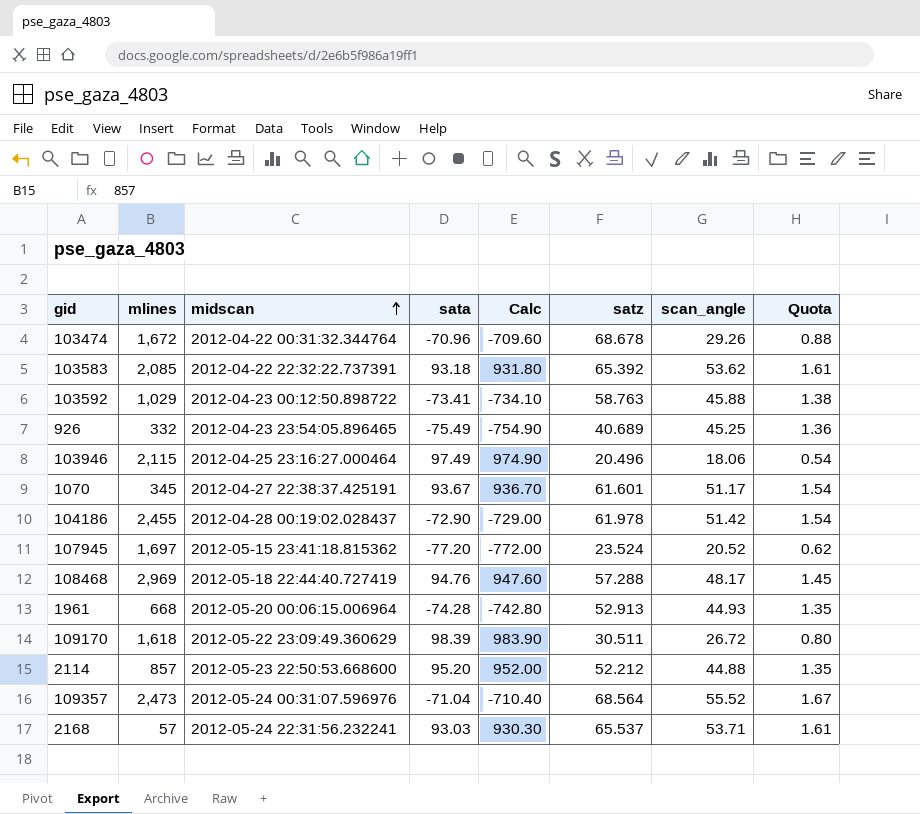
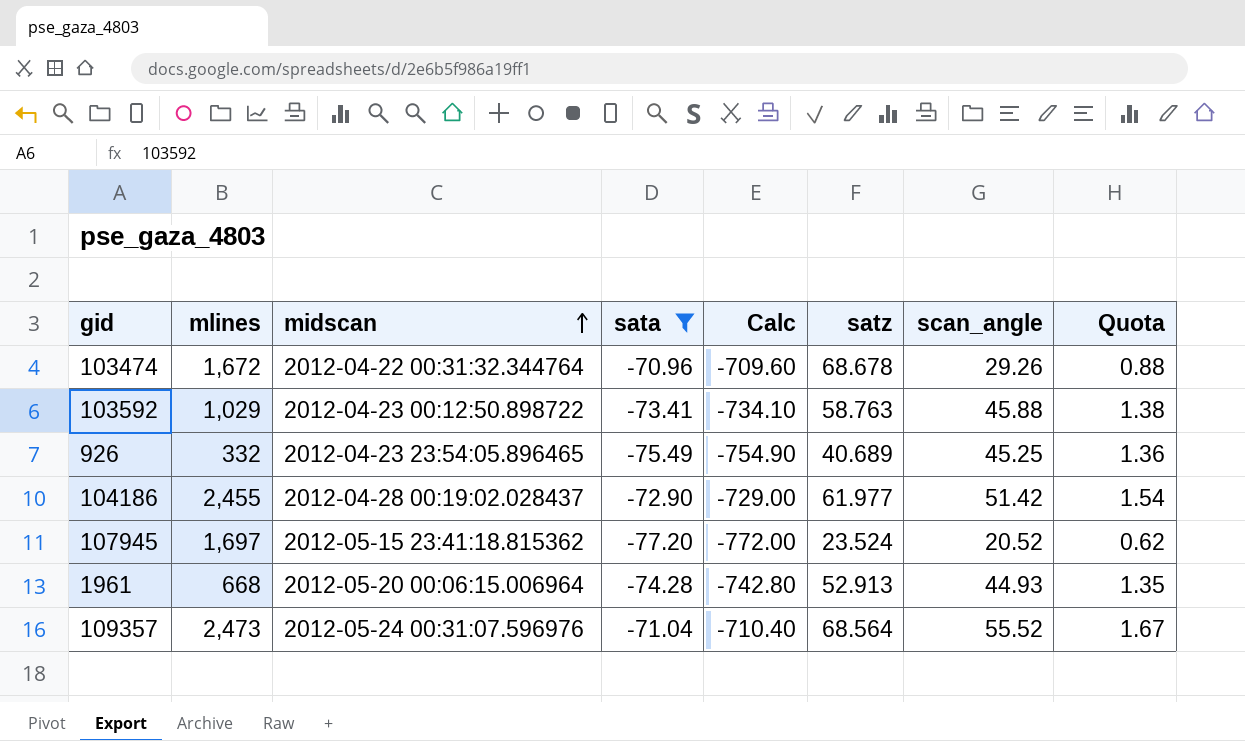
filter: none -> sata <= -70.96
104186 | satz: 61.978 -> 61.977

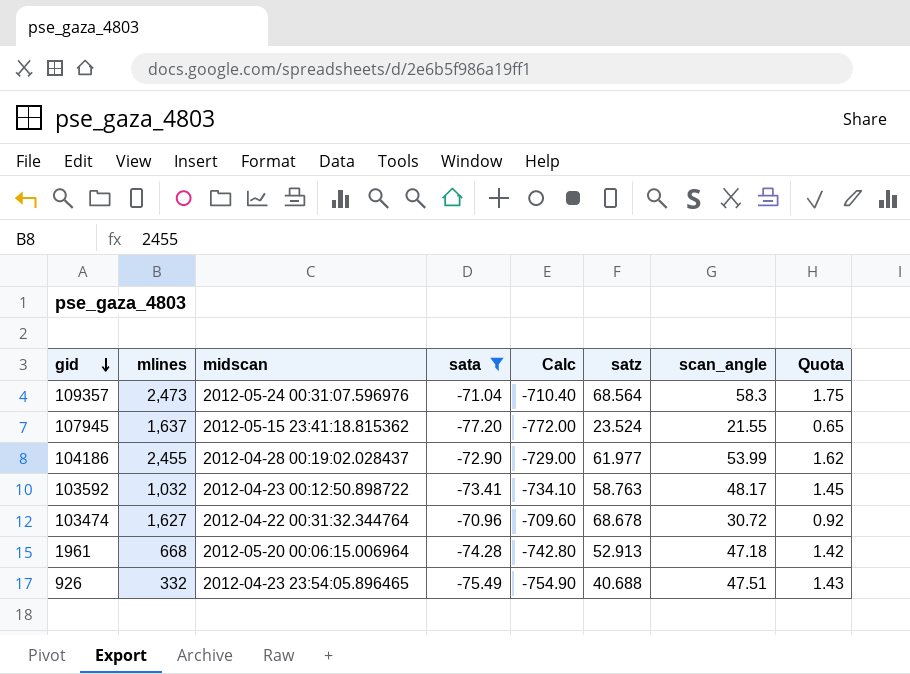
row order: midscan ascending -> gid descending
109357 | scan_angle: 55.52 -> 58.3
109357 | Quota: 1.67 -> 1.75
107945 | mlines: 1,697 -> 1,637
107945 | scan_angle: 20.52 -> 21.55
107945 | Quota: 0.62 -> 0.65
104186 | scan_angle: 51.42 -> 53.99
104186 | Quota: 1.54 -> 1.62
103592 | mlines: 1,029 -> 1,032
103592 | scan_angle: 45.88 -> 48.17
103592 | Quota: 1.38 -> 1.45
103474 | mlines: 1,672 -> 1,627
103474 | scan_angle: 29.26 -> 30.72
103474 | Quota: 0.88 -> 0.92
1961 | scan_angle: 44.93 -> 47.18
1961 | Quota: 1.35 -> 1.42
926 | satz: 40.689 -> 40.688
926 | scan_angle: 45.25 -> 47.51
926 | Quota: 1.36 -> 1.43

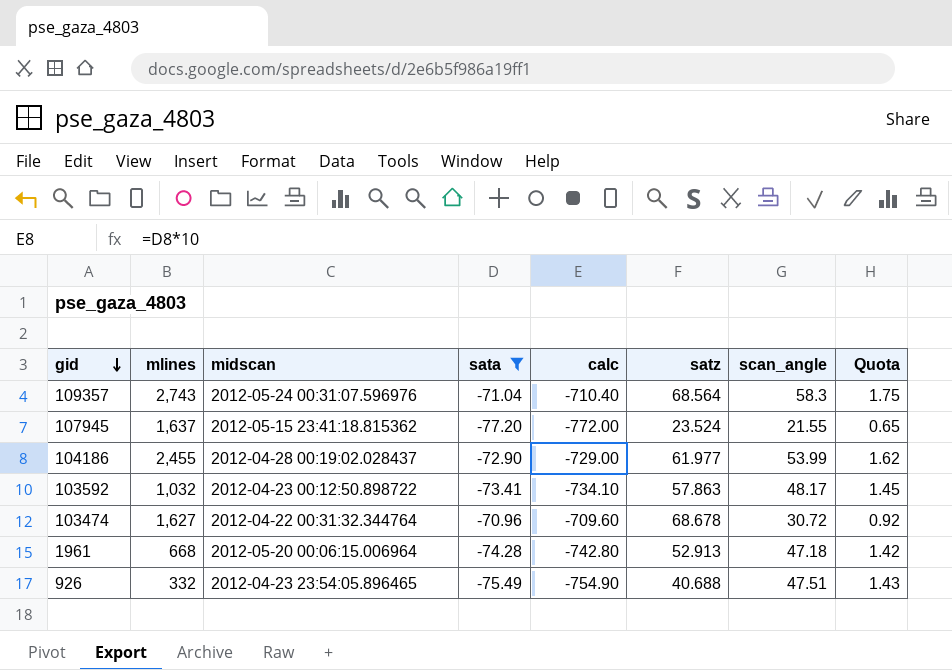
column name: Calc -> calc
109357 | mlines: 2,473 -> 2,743
103592 | satz: 58.763 -> 57.863

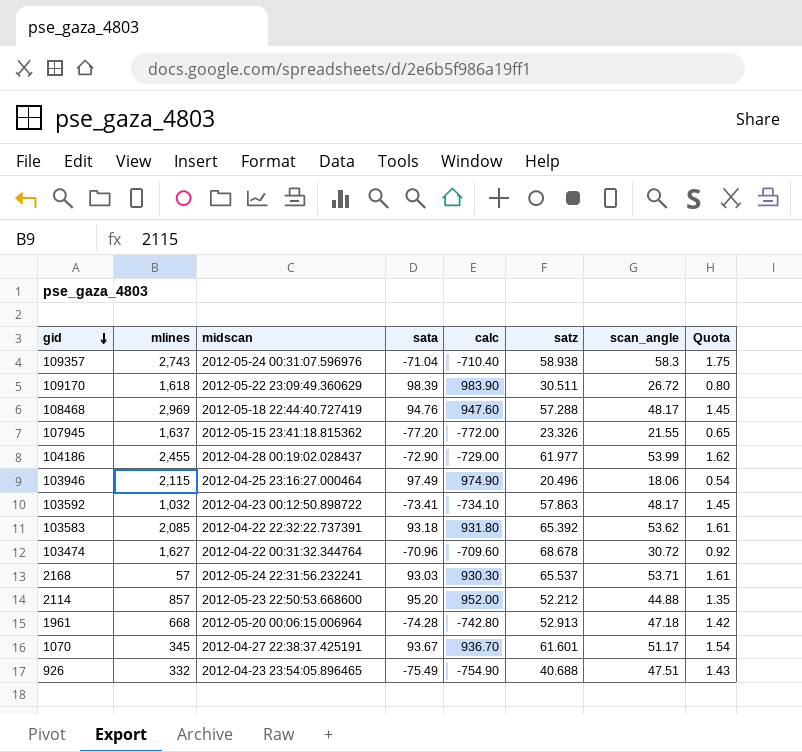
filter: sata <= -70.96 -> none
109357 | satz: 68.564 -> 58.938
107945 | satz: 23.524 -> 23.326

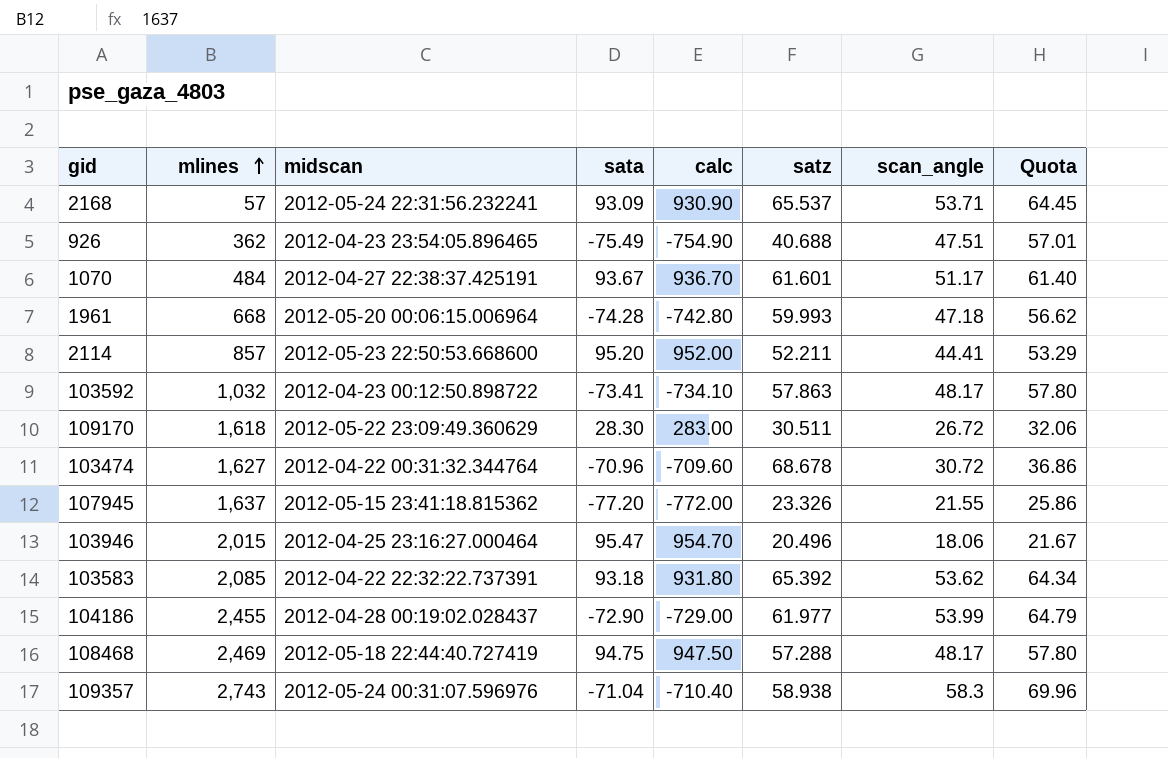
row order: gid descending -> mlines ascending
column Quota | formula: [scan_angle] * 0.03 -> [scan_angle] * 1.2
2168 | sata: 93.03 -> 93.09
2168 | calc: 930.30 -> 930.90
926 | mlines: 332 -> 362
1070 | mlines: 345 -> 484
1961 | satz: 52.913 -> 59.993
2114 | satz: 52.212 -> 52.211
2114 | scan_angle: 44.88 -> 44.41
109170 | sata: 98.39 -> 28.30
109170 | calc: 983.90 -> 283.00
103946 | mlines: 2,115 -> 2,015
103946 | sata: 97.49 -> 95.47
103946 | calc: 974.90 -> 954.70
108468 | mlines: 2,969 -> 2,469
108468 | sata: 94.76 -> 94.75
108468 | calc: 947.60 -> 947.50

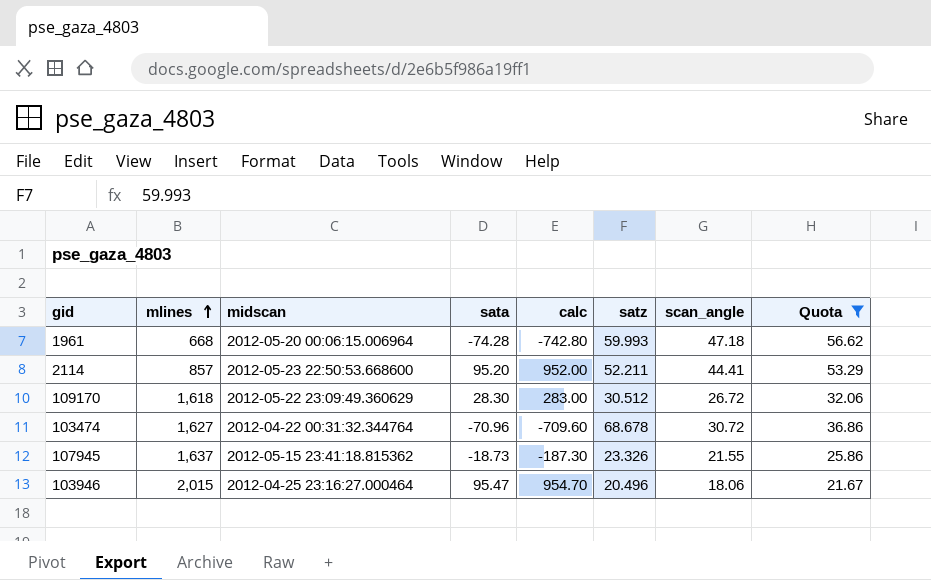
filter: none -> Quota <= 56.62
109170 | satz: 30.511 -> 30.512
107945 | sata: -77.20 -> -18.73
107945 | calc: -772.00 -> -187.30

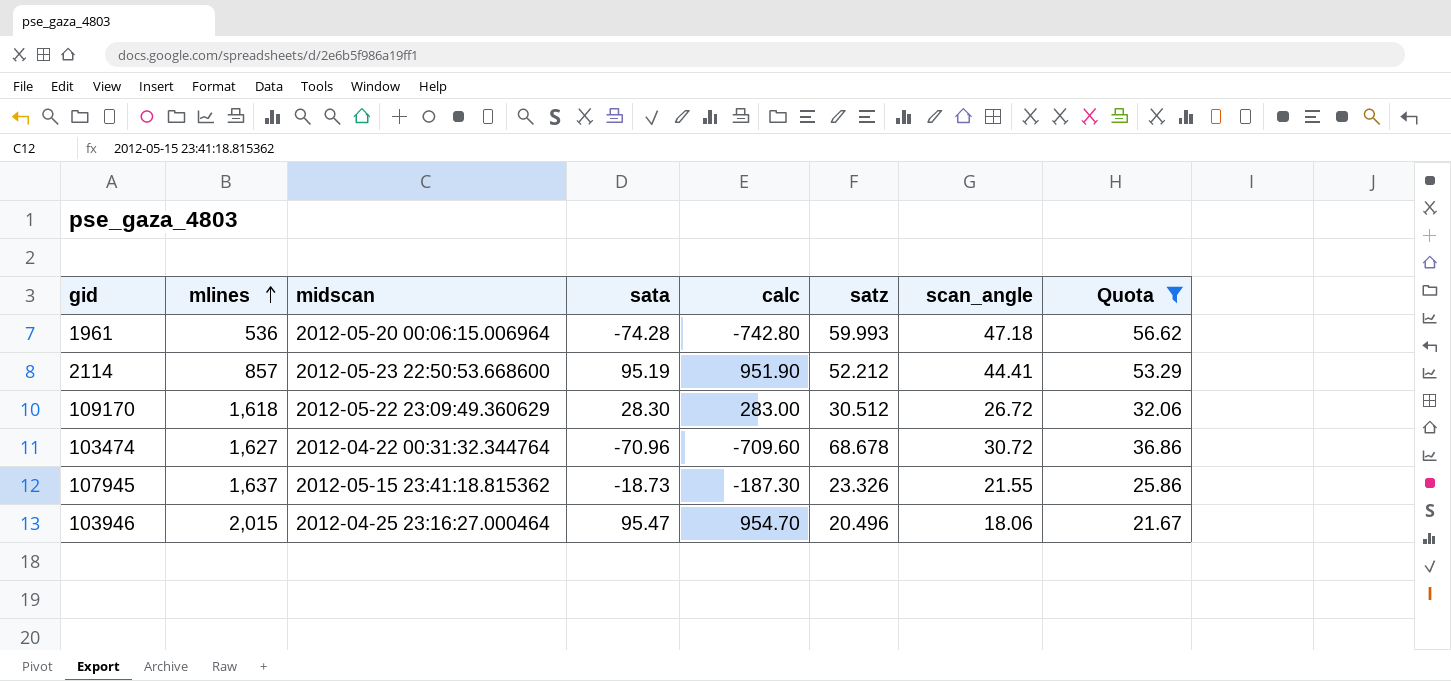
1961 | mlines: 668 -> 536
2114 | sata: 95.20 -> 95.19
2114 | calc: 952.00 -> 951.90
2114 | satz: 52.211 -> 52.212

